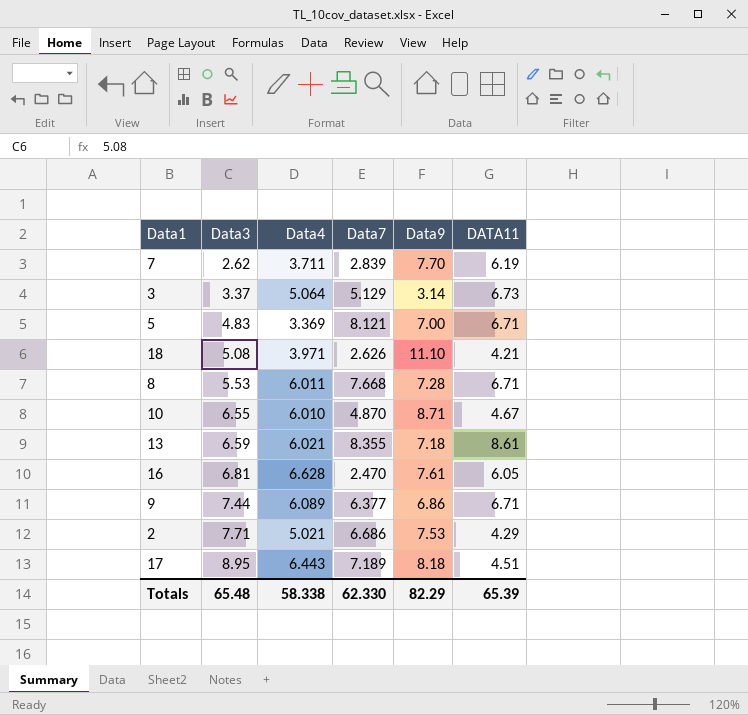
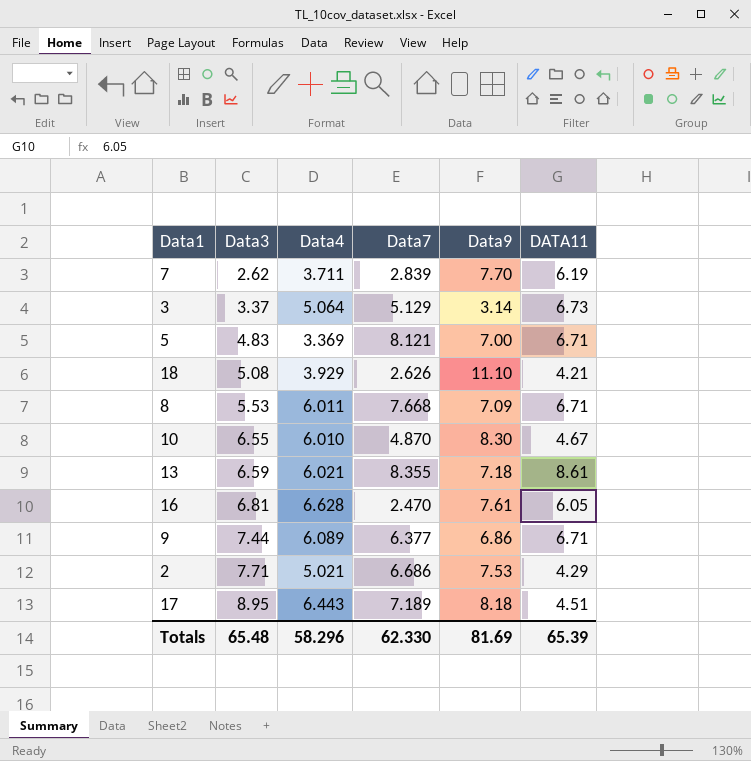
18 | Data4: 3.971 -> 3.929
8 | Data9: 7.28 -> 7.09
10 | Data9: 8.71 -> 8.30
Totals | Data4: 58.338 -> 58.296
Totals | Data9: 82.29 -> 81.69

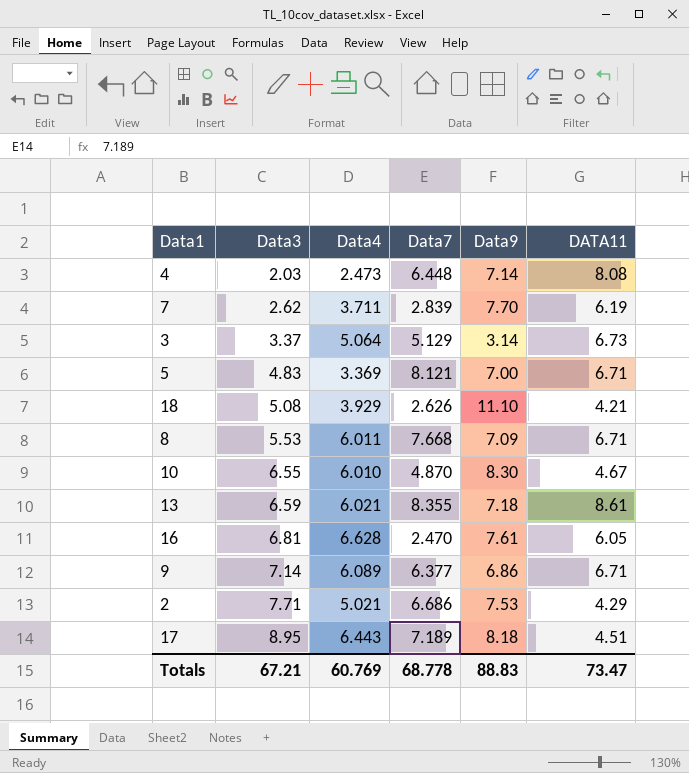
row 4: none -> 2.03 | 2.473 | 6.448 | 7.14 | 8.08
9 | Data3: 7.44 -> 7.14
Totals | Data3: 65.48 -> 67.21
Totals | Data4: 58.296 -> 60.769
Totals | Data7: 62.330 -> 68.778
Totals | Data9: 81.69 -> 88.83
Totals | DATA11: 65.39 -> 73.47

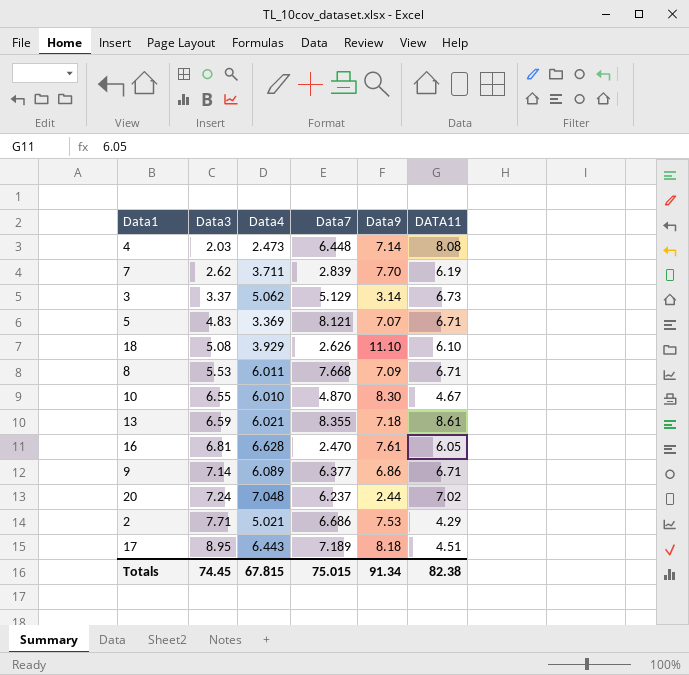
3 | Data4: 5.064 -> 5.062
5 | Data9: 7.00 -> 7.07
18 | DATA11: 4.21 -> 6.10
row 20: none -> 7.24 | 7.048 | 6.237 | 2.44 | 7.02
Totals | Data3: 67.21 -> 74.45
Totals | Data4: 60.769 -> 67.815
Totals | Data7: 68.778 -> 75.015
Totals | Data9: 88.83 -> 91.34
Totals | DATA11: 73.47 -> 82.38

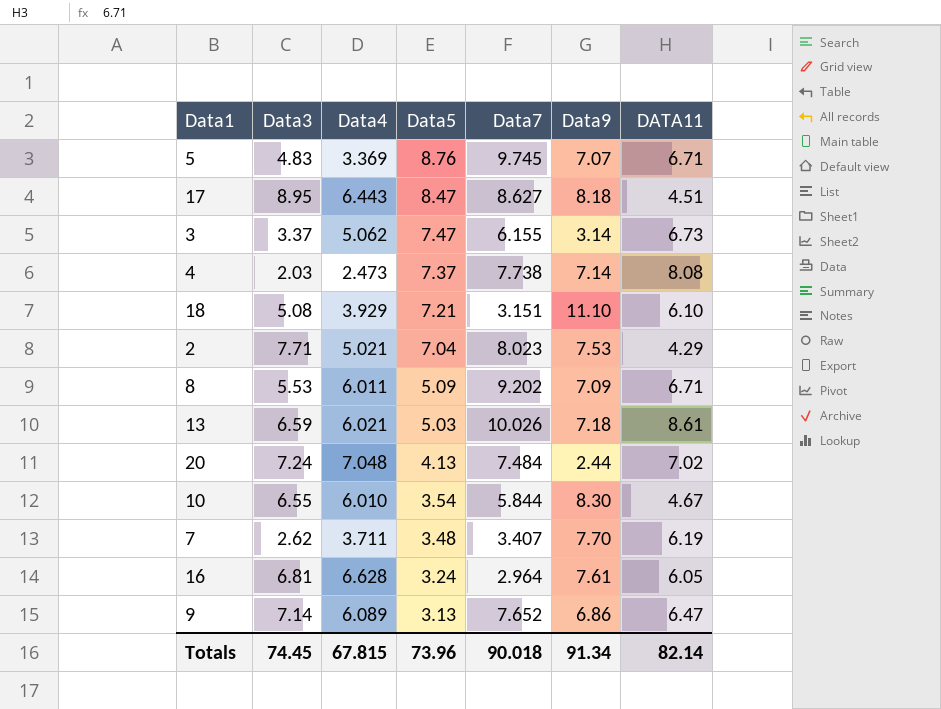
row order: Data3 ascending -> Data5 descending
column Data5 | position: none -> 4
5 | Data7: 8.121 -> 9.745
17 | Data7: 7.189 -> 8.627
3 | Data7: 5.129 -> 6.155
4 | Data7: 6.448 -> 7.738
18 | Data7: 2.626 -> 3.151
2 | Data7: 6.686 -> 8.023
8 | Data7: 7.668 -> 9.202
13 | Data7: 8.355 -> 10.026
20 | Data7: 6.237 -> 7.484
10 | Data7: 4.870 -> 5.844
7 | Data7: 2.839 -> 3.407
16 | Data7: 2.470 -> 2.964
9 | Data7: 6.377 -> 7.652
9 | DATA11: 6.71 -> 6.47
Totals | Data7: 75.015 -> 90.018
Totals | DATA11: 82.38 -> 82.14

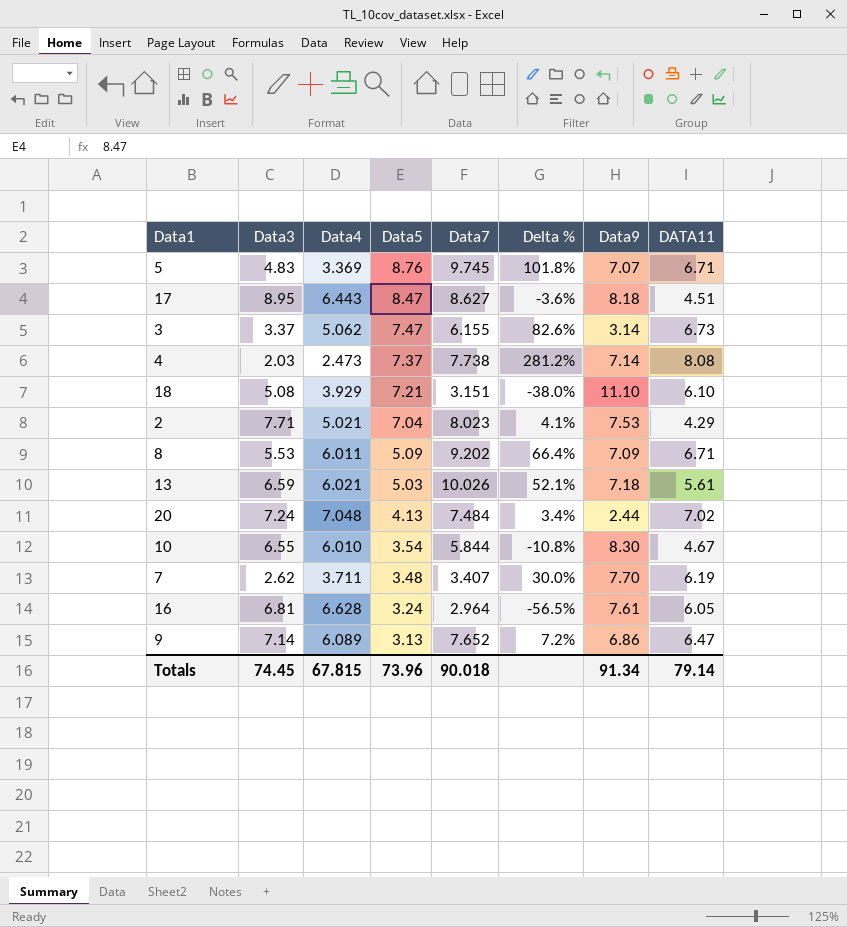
column Delta % | formula: none -> ([Data7] - [Data3]) / [Data3]
13 | DATA11: 8.61 -> 5.61
Totals | DATA11: 82.14 -> 79.14

